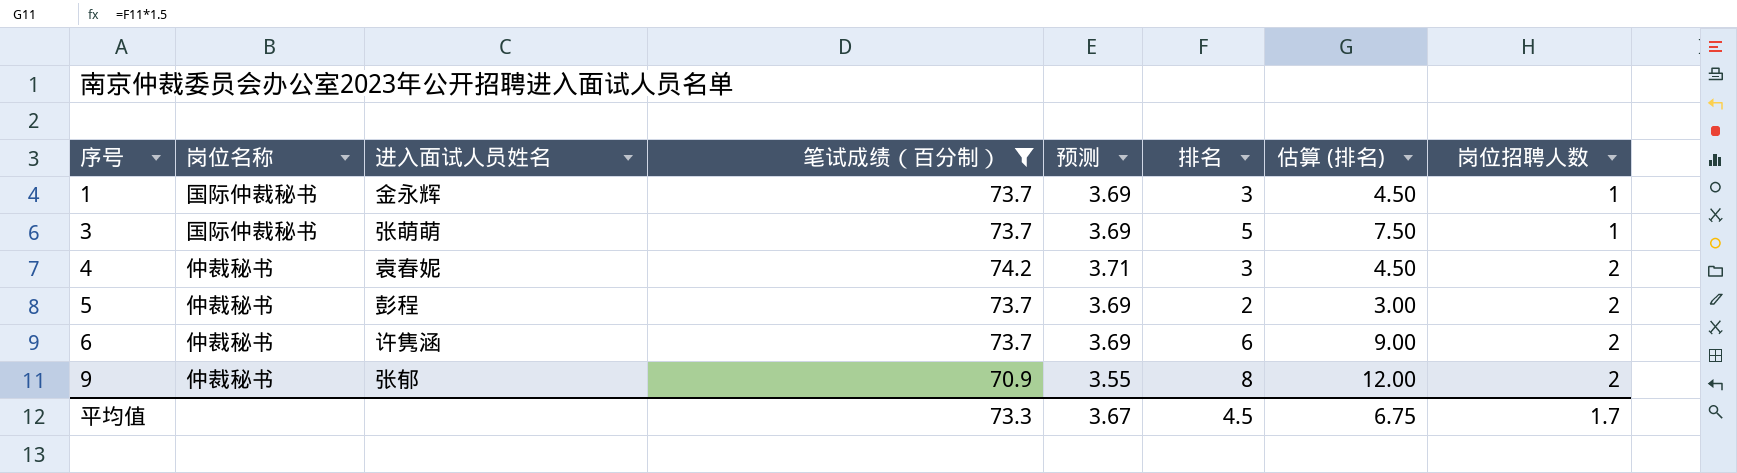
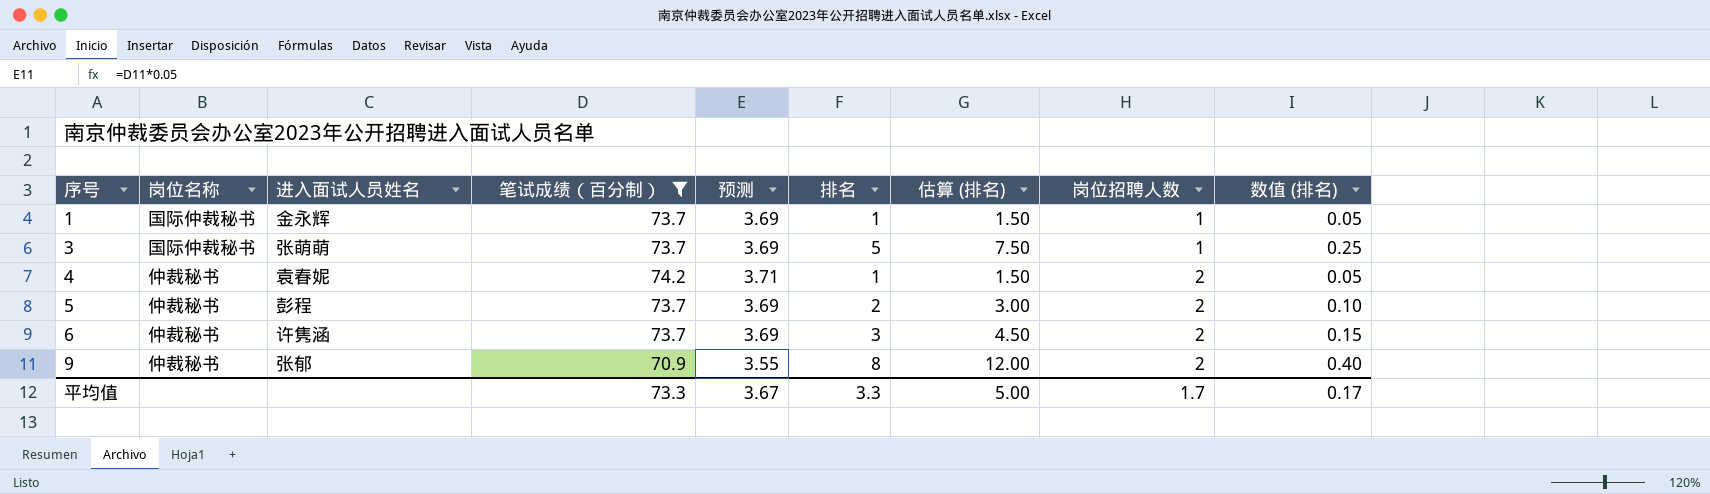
column 数值 (排名) | formula: none -> [排名] * 0.05
1 | 排名: 3 -> 1
1 | 估算 (排名): 4.50 -> 1.50
4 | 排名: 3 -> 1
4 | 估算 (排名): 4.50 -> 1.50
6 | 排名: 6 -> 3
6 | 估算 (排名): 9.00 -> 4.50
平均值 | 排名: 4.5 -> 3.3
平均值 | 估算 (排名): 6.75 -> 5.00

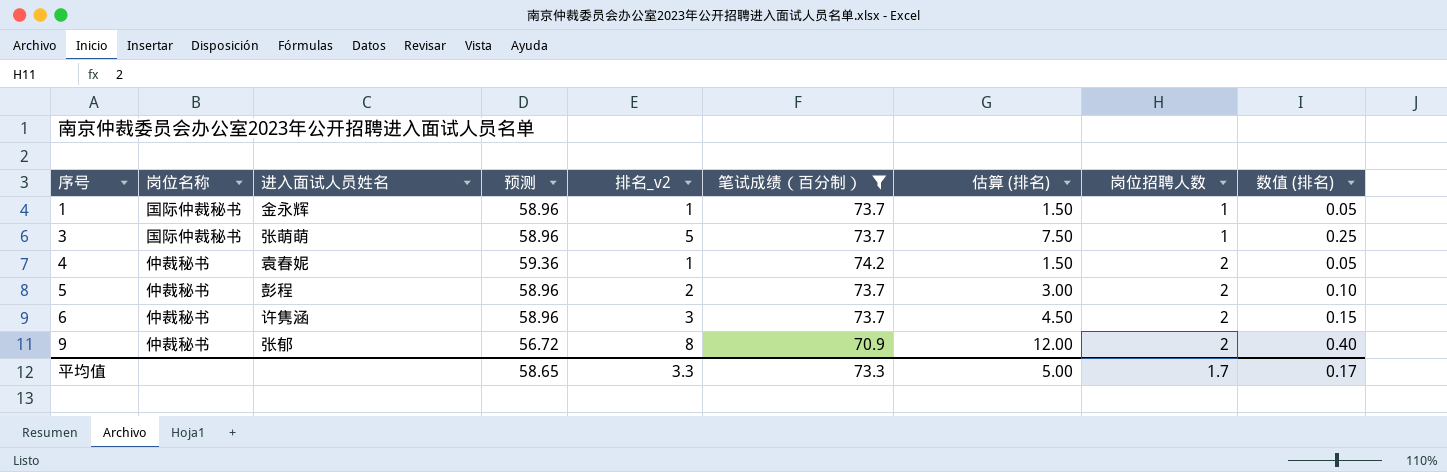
column 预测 | formula: [笔试成绩（百分制）] * 0.05 -> [笔试成绩（百分制）] * 0.8
column name: 排名 -> 排名_v2
column 笔试成绩（百分制） | position: 4 -> 6
平均值 | 预测: 3.67 -> 58.65

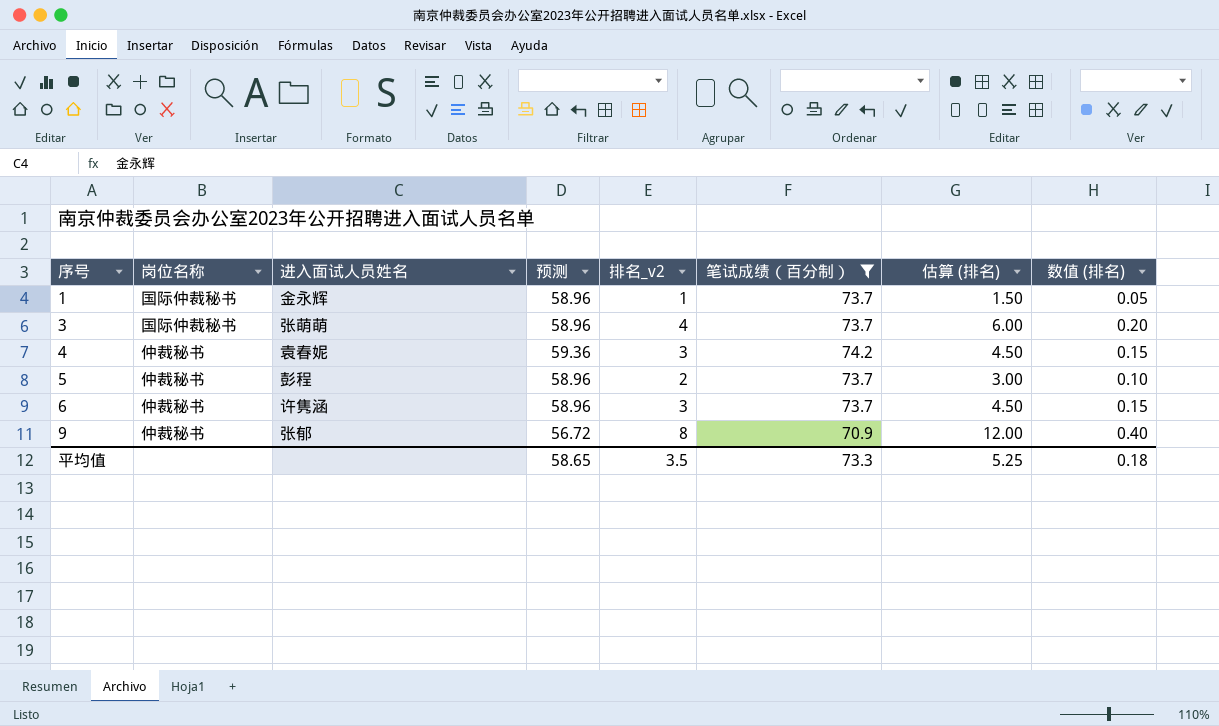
column 岗位招聘人数 | position: 8 -> none
3 | 排名_v2: 5 -> 4
3 | 估算 (排名): 7.50 -> 6.00
3 | 数值 (排名): 0.25 -> 0.20
4 | 排名_v2: 1 -> 3
4 | 估算 (排名): 1.50 -> 4.50
4 | 数值 (排名): 0.05 -> 0.15
平均值 | 排名_v2: 3.3 -> 3.5
平均值 | 估算 (排名): 5.00 -> 5.25
平均值 | 数值 (排名): 0.17 -> 0.18

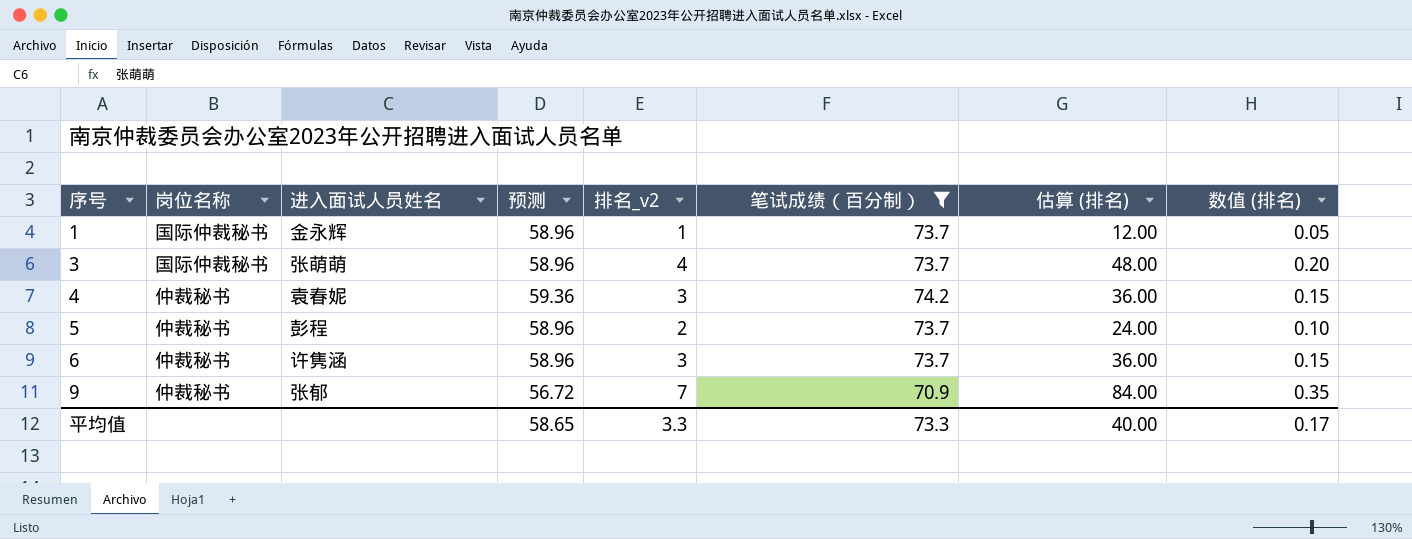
column 估算 (排名) | formula: [排名_v2] * 1.5 -> [排名_v2] * 12
9 | 排名_v2: 8 -> 7
9 | 数值 (排名): 0.40 -> 0.35
平均值 | 排名_v2: 3.5 -> 3.3
平均值 | 估算 (排名): 5.25 -> 40.00
平均值 | 数值 (排名): 0.18 -> 0.17

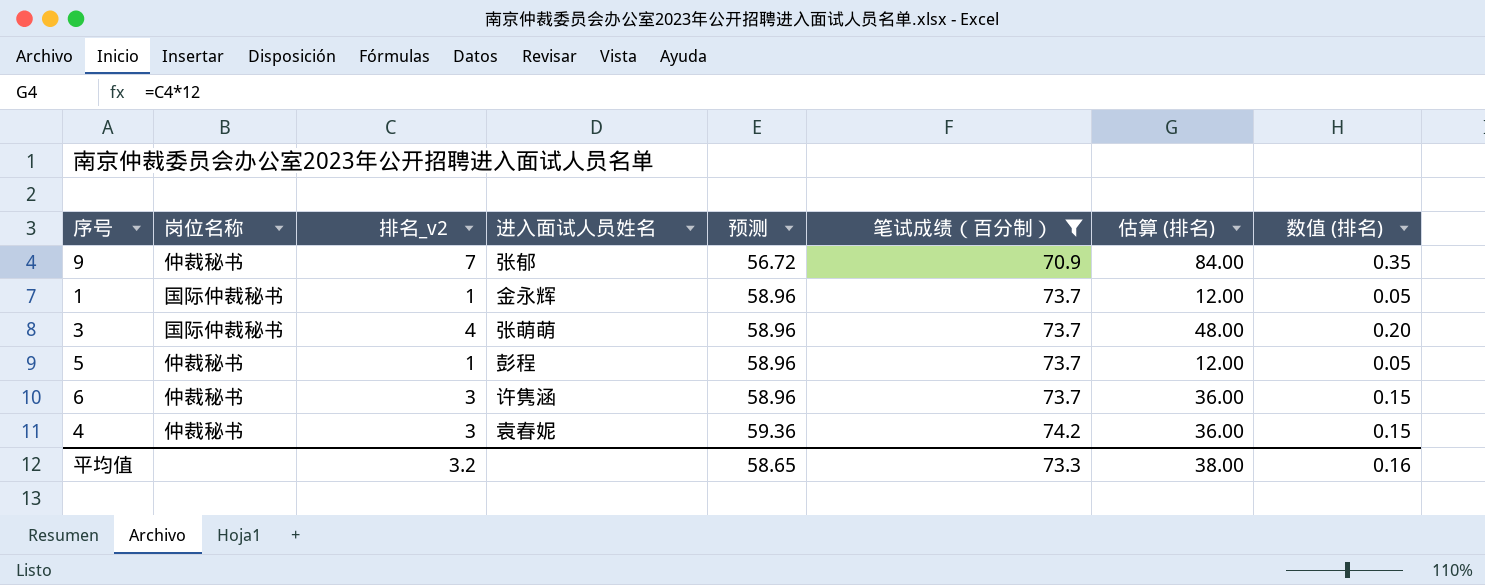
row order: 序号 ascending -> 预测 ascending
column 排名_v2 | position: 5 -> 3
5 | 排名_v2: 2 -> 1
5 | 估算 (排名): 24.00 -> 12.00
5 | 数值 (排名): 0.10 -> 0.05
平均值 | 排名_v2: 3.3 -> 3.2
平均值 | 估算 (排名): 40.00 -> 38.00
平均值 | 数值 (排名): 0.17 -> 0.16

